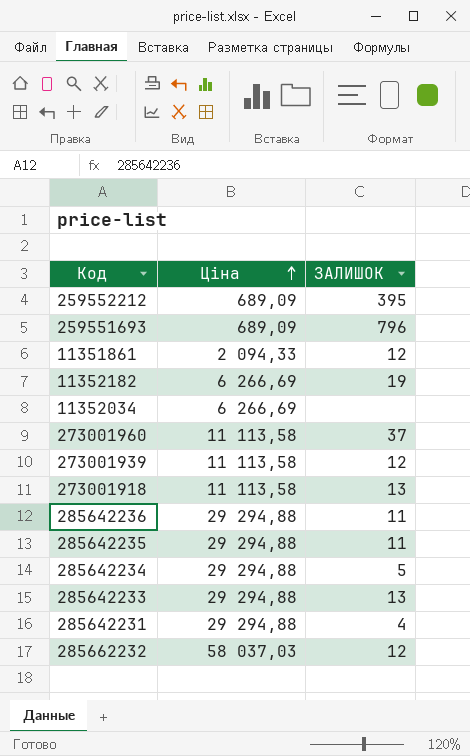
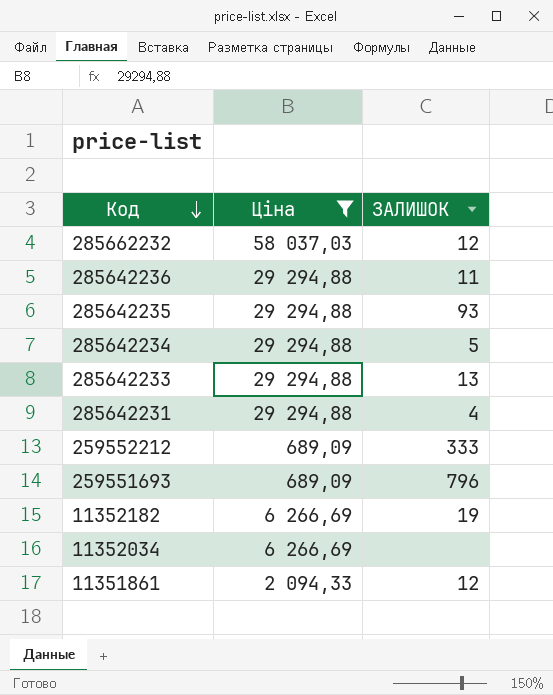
filter: none -> Ціна != 11 113,58
row order: Ціна ascending -> Код descending
285642235 | ЗАЛИШОК: 11 -> 93
259552212 | ЗАЛИШОК: 395 -> 333

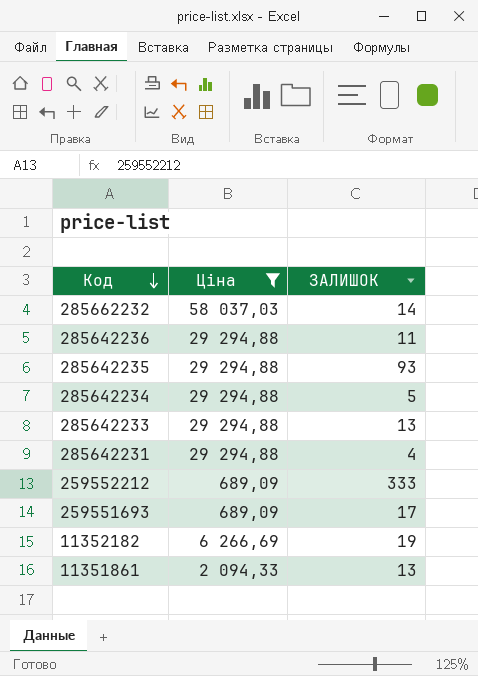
row 11352034: 6 266,69 | none -> none
285662232 | ЗАЛИШОК: 12 -> 14
259551693 | ЗАЛИШОК: 796 -> 17
11351861 | ЗАЛИШОК: 12 -> 13

